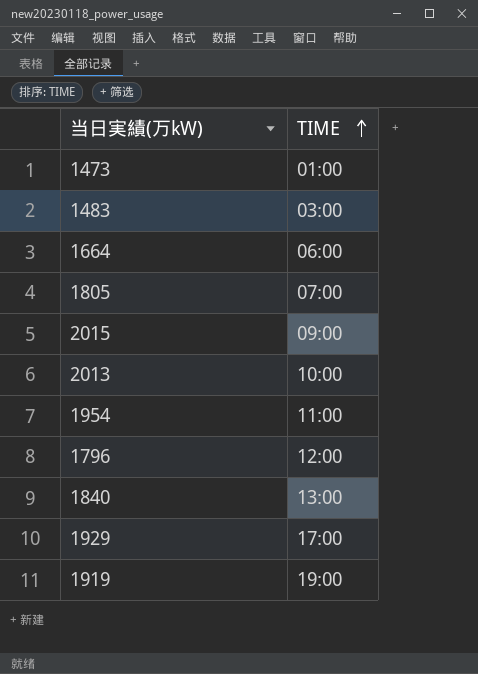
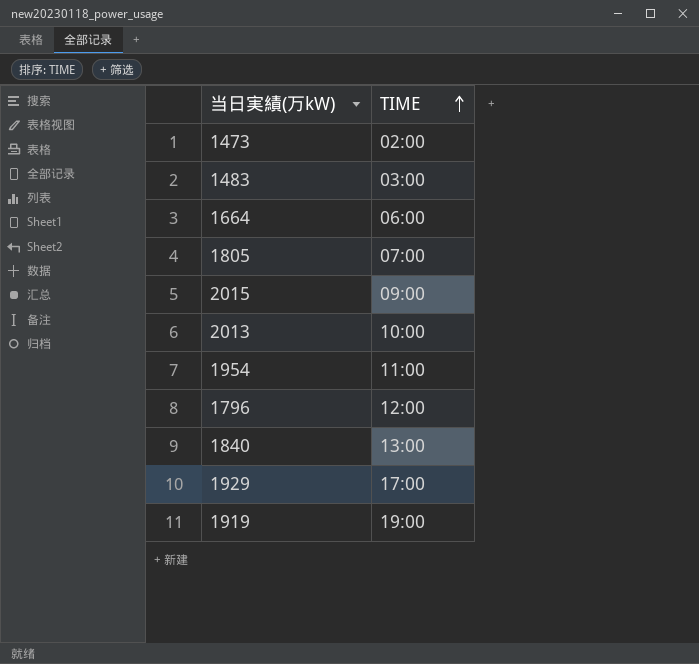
1473 | TIME: 01:00 -> 02:00

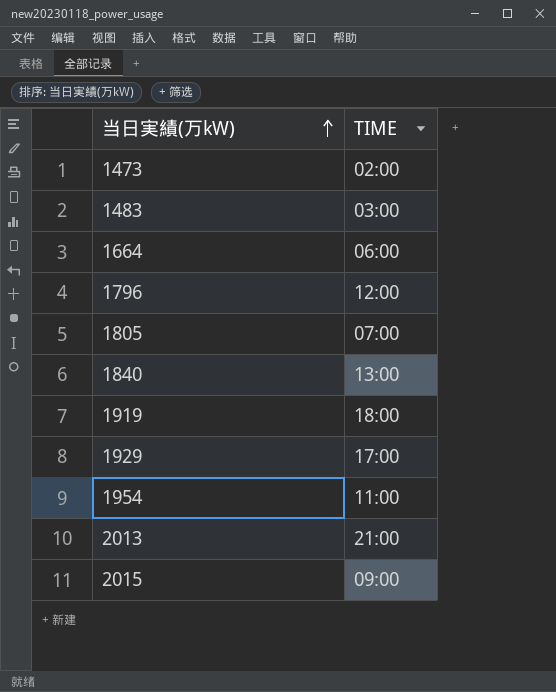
row order: TIME ascending -> 当日実績(万kW) ascending
1919 | TIME: 19:00 -> 18:00
2013 | TIME: 10:00 -> 21:00

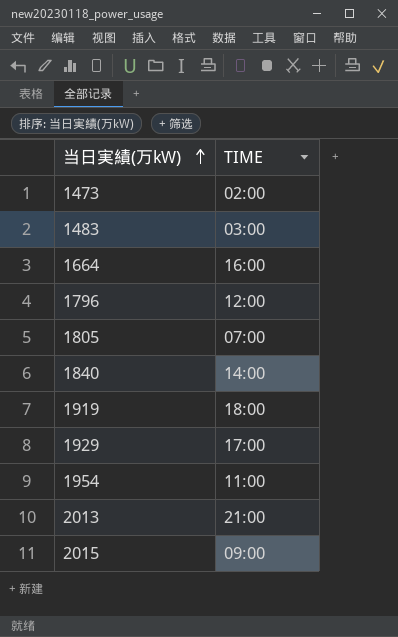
1664 | TIME: 06:00 -> 16:00
1840 | TIME: 13:00 -> 14:00

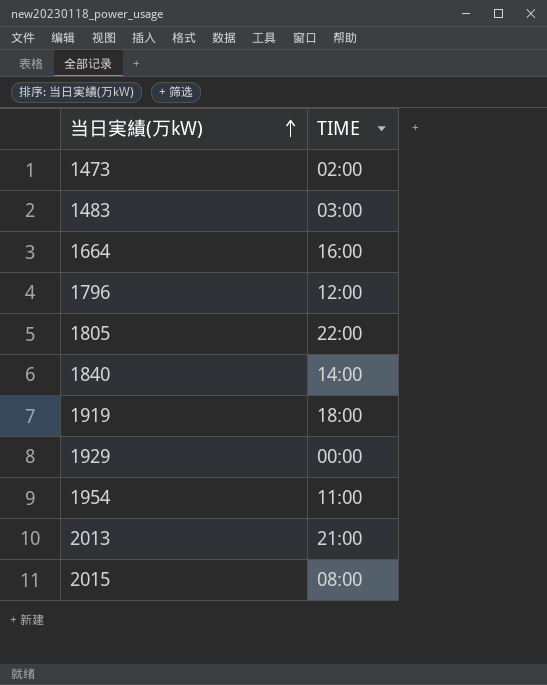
1805 | TIME: 07:00 -> 22:00
1929 | TIME: 17:00 -> 00:00
2015 | TIME: 09:00 -> 08:00

